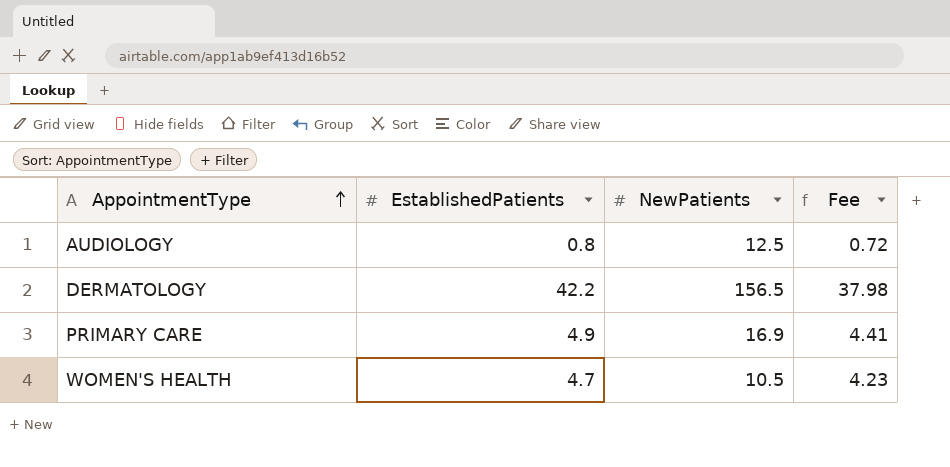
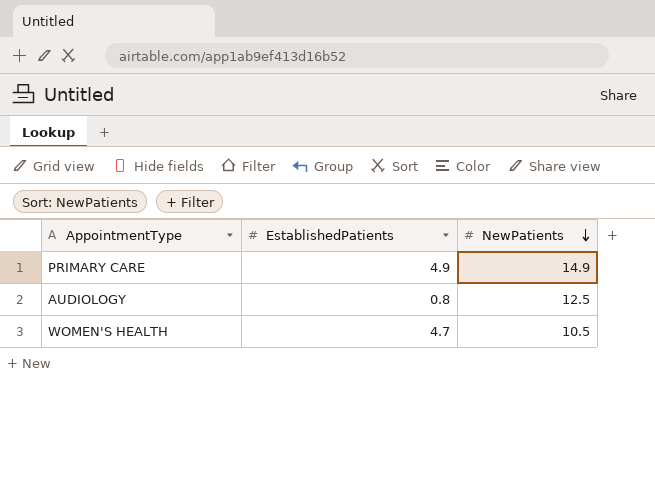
row order: AppointmentType ascending -> NewPatients descending
column Fee | formula: [EstablishedPatients] * 0.9 -> none
row DERMATOLOGY: 42.2 | 156.5 | 37.98 -> none
PRIMARY CARE | NewPatients: 16.9 -> 14.9

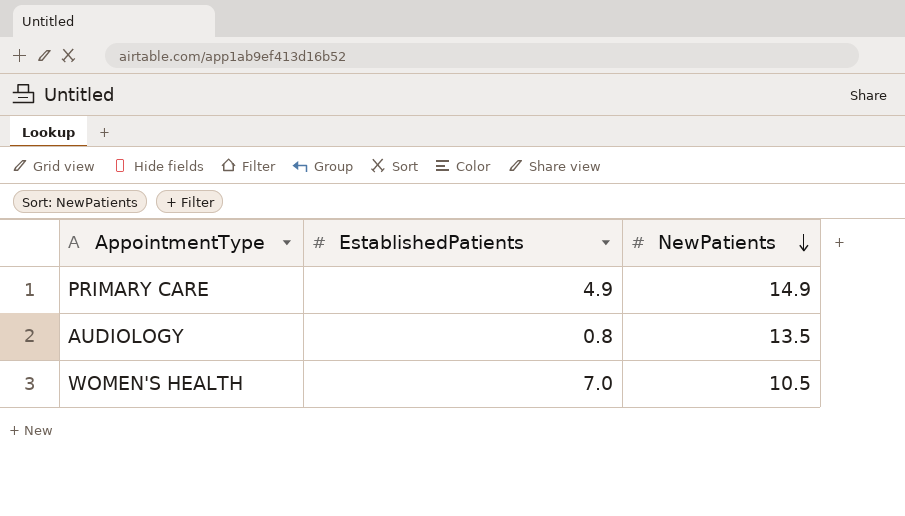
AUDIOLOGY | NewPatients: 12.5 -> 13.5
WOMEN'S HEALTH | EstablishedPatients: 4.7 -> 7.0

